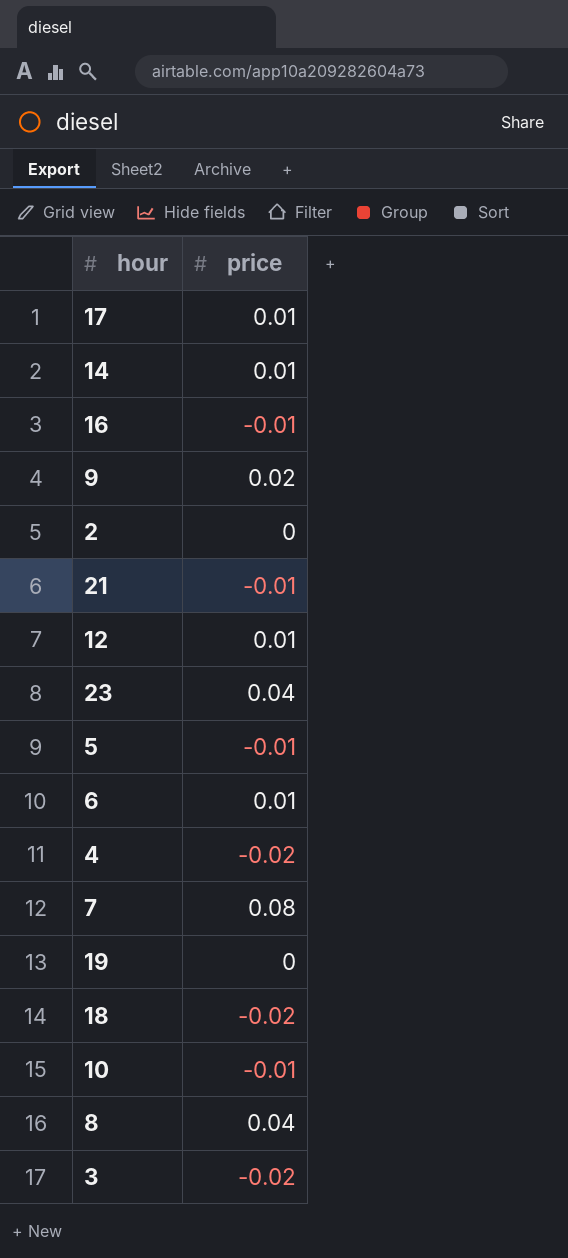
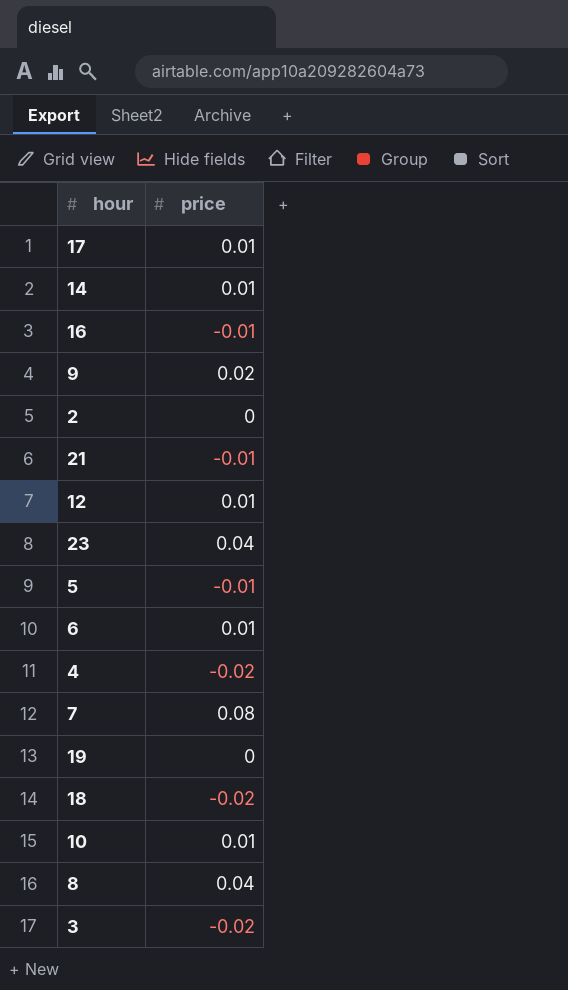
10 | price: -0.01 -> 0.01

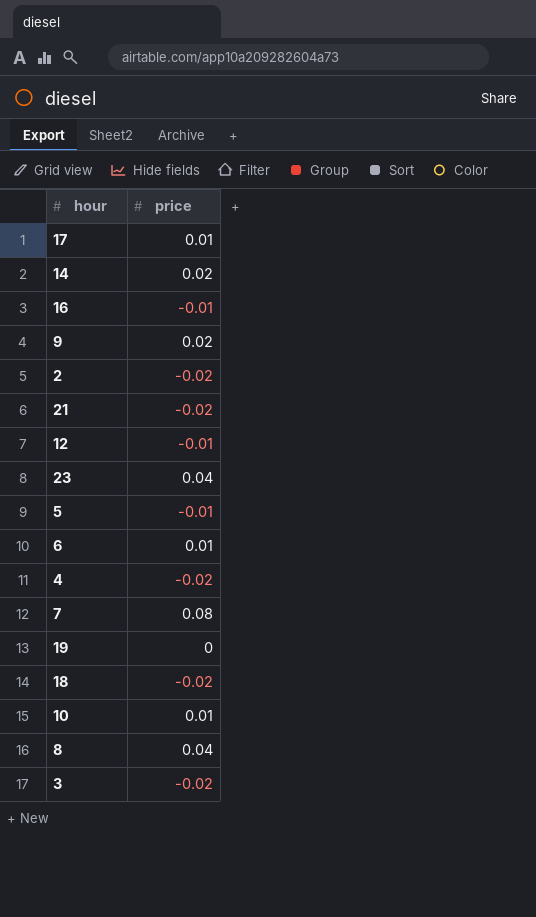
14 | price: 0.01 -> 0.02
2 | price: 0 -> -0.02
21 | price: -0.01 -> -0.02
12 | price: 0.01 -> -0.01

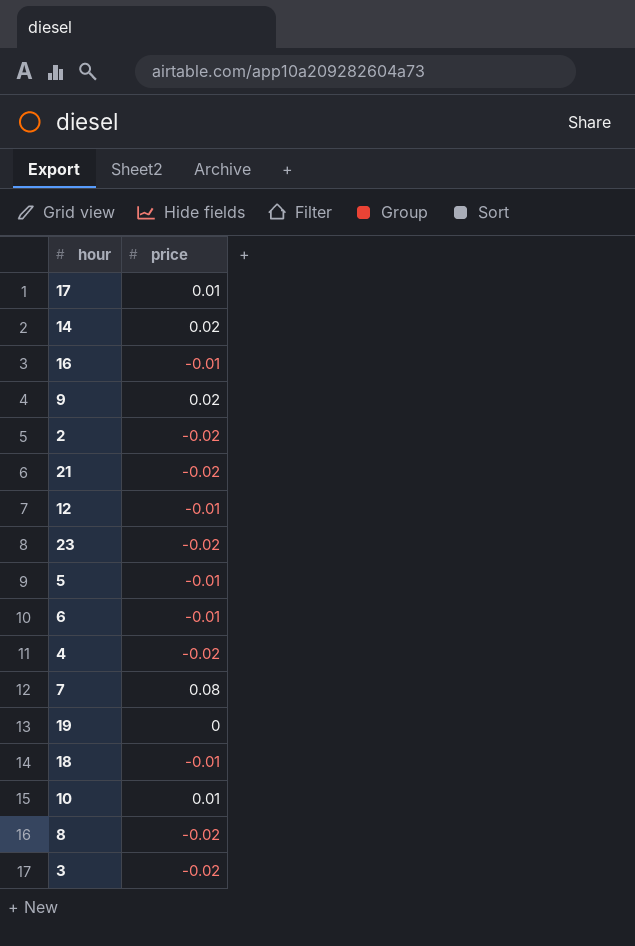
23 | price: 0.04 -> -0.02
6 | price: 0.01 -> -0.01
18 | price: -0.02 -> -0.01
8 | price: 0.04 -> -0.02

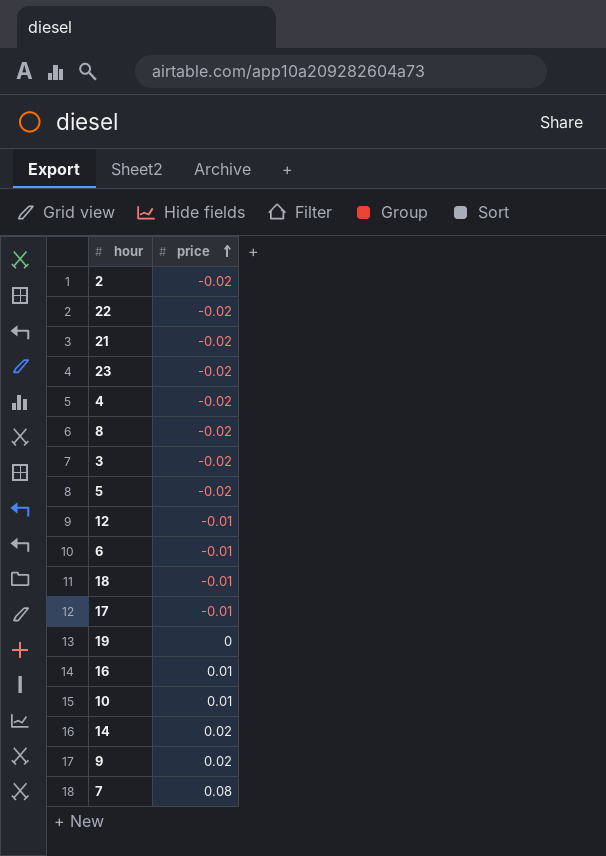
row order: none -> price ascending
row 22: none -> -0.02
5 | price: -0.01 -> -0.02
17 | price: 0.01 -> -0.01
16 | price: -0.01 -> 0.01

